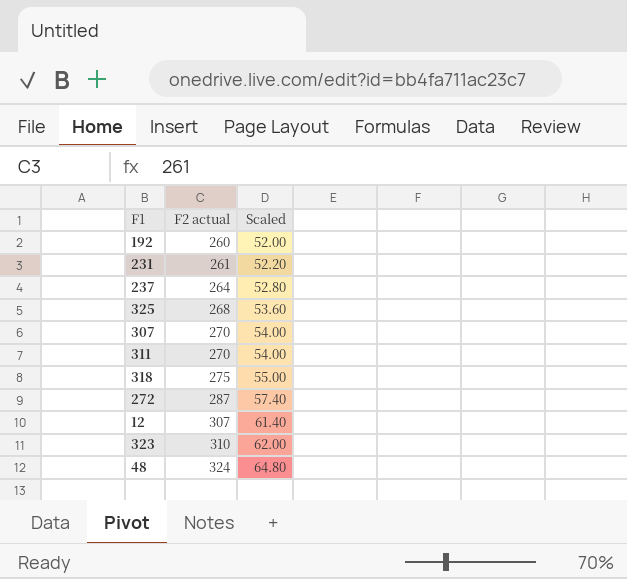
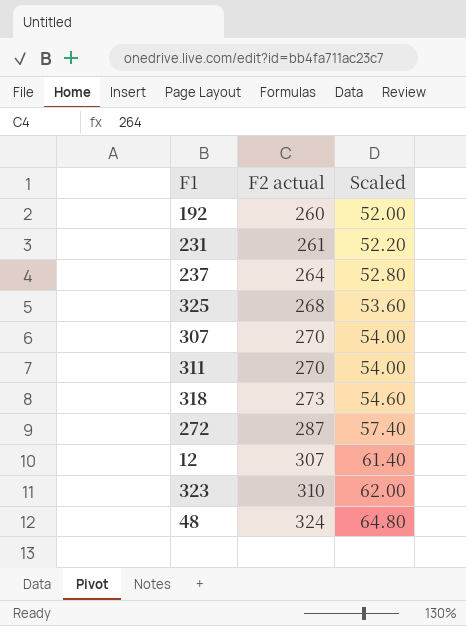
318 | F2 actual: 275 -> 273
318 | Scaled: 55.00 -> 54.60

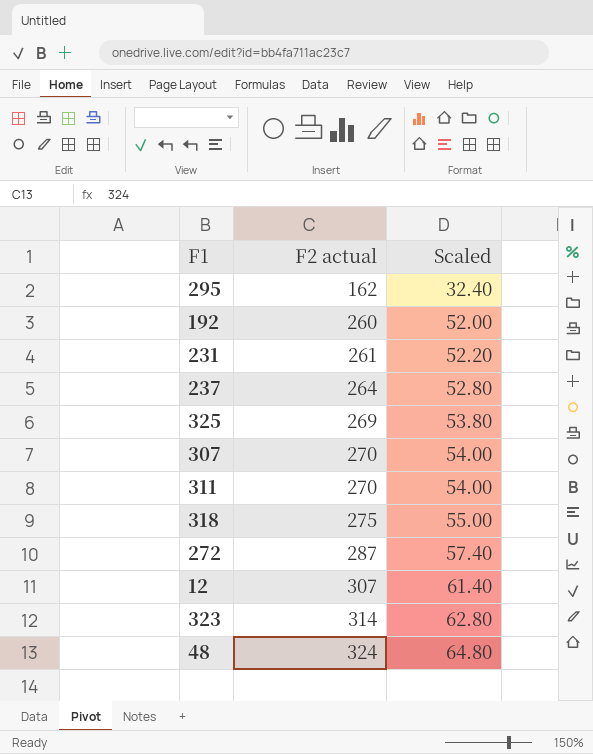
row 295: none -> 162 | 32.40
325 | F2 actual: 268 -> 269
325 | Scaled: 53.60 -> 53.80
318 | F2 actual: 273 -> 275
318 | Scaled: 54.60 -> 55.00
323 | F2 actual: 310 -> 314
323 | Scaled: 62.00 -> 62.80

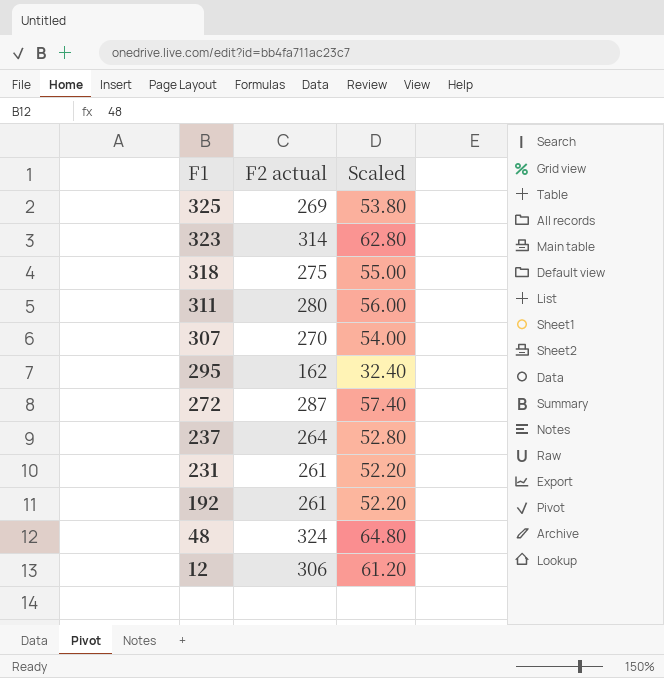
row order: F2 actual ascending -> F1 descending
311 | F2 actual: 270 -> 280
311 | Scaled: 54.00 -> 56.00
192 | F2 actual: 260 -> 261
192 | Scaled: 52.00 -> 52.20
12 | F2 actual: 307 -> 306
12 | Scaled: 61.40 -> 61.20

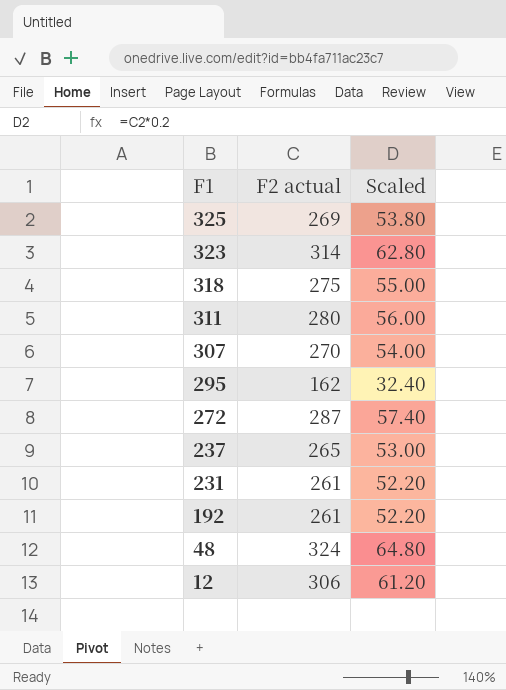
237 | F2 actual: 264 -> 265
237 | Scaled: 52.80 -> 53.00

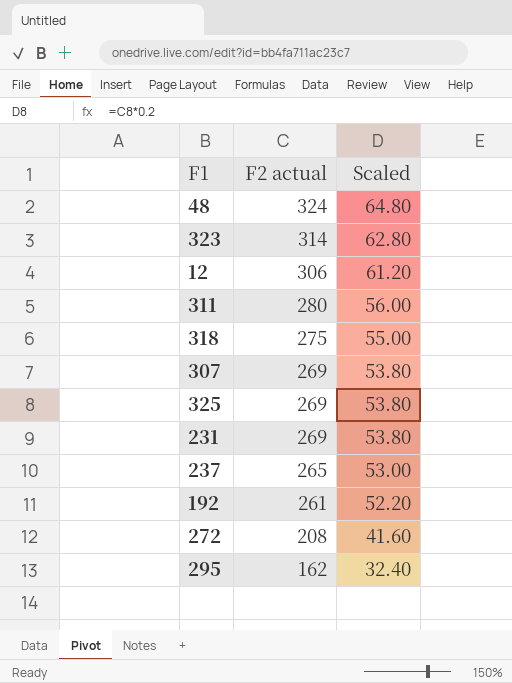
row order: F1 descending -> F2 actual descending
307 | F2 actual: 270 -> 269
307 | Scaled: 54.00 -> 53.80
231 | F2 actual: 261 -> 269
231 | Scaled: 52.20 -> 53.80
272 | F2 actual: 287 -> 208
272 | Scaled: 57.40 -> 41.60

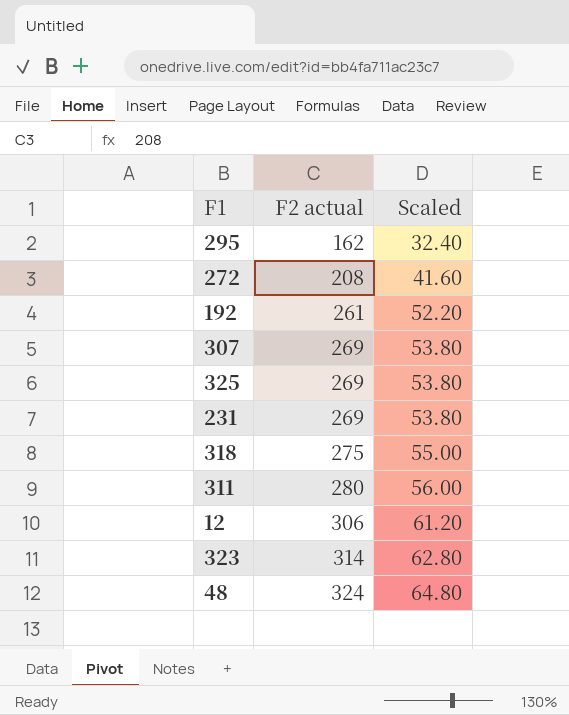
row order: F2 actual descending -> F2 actual ascending
row 237: 265 | 53.00 -> none

